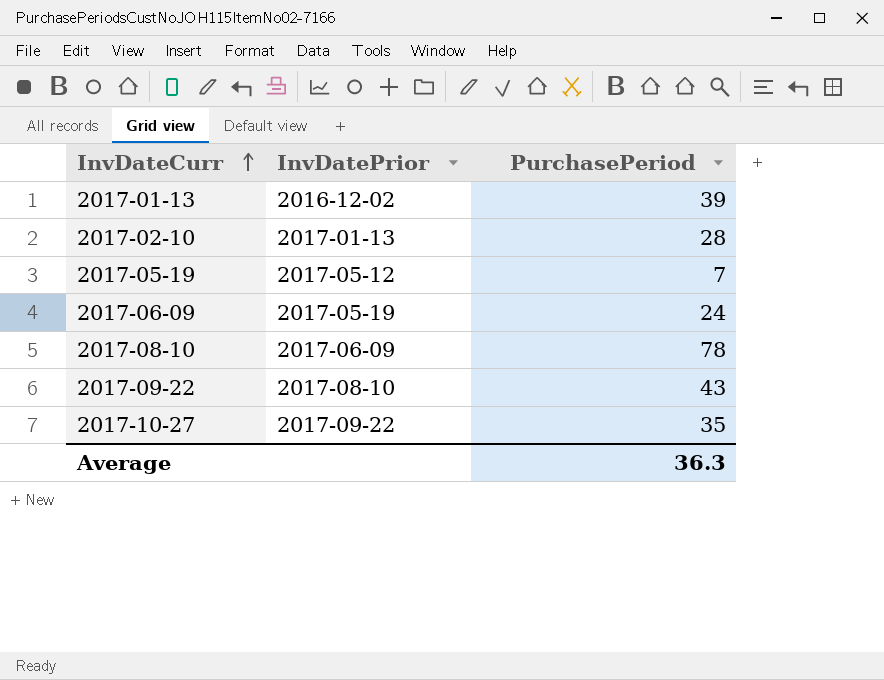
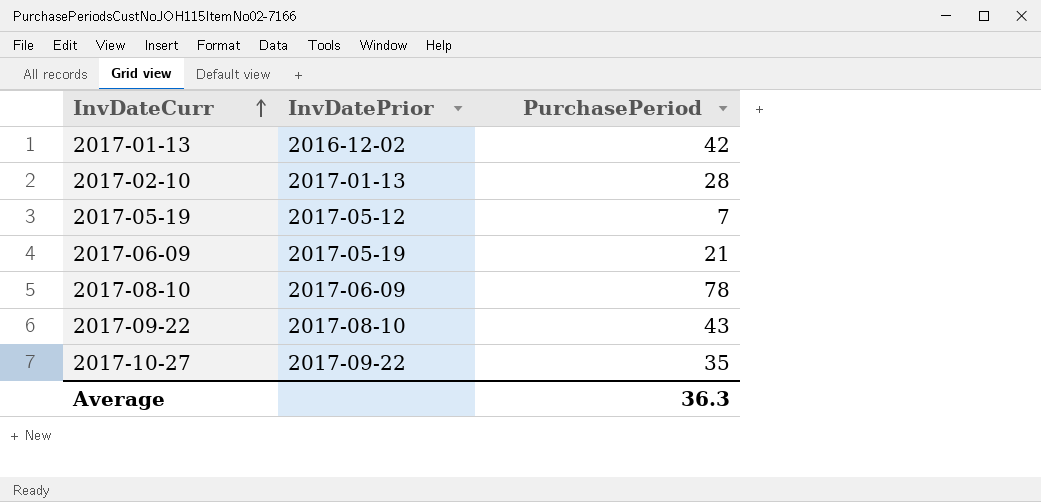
2017-01-13 | PurchasePeriod: 39 -> 42
2017-06-09 | PurchasePeriod: 24 -> 21

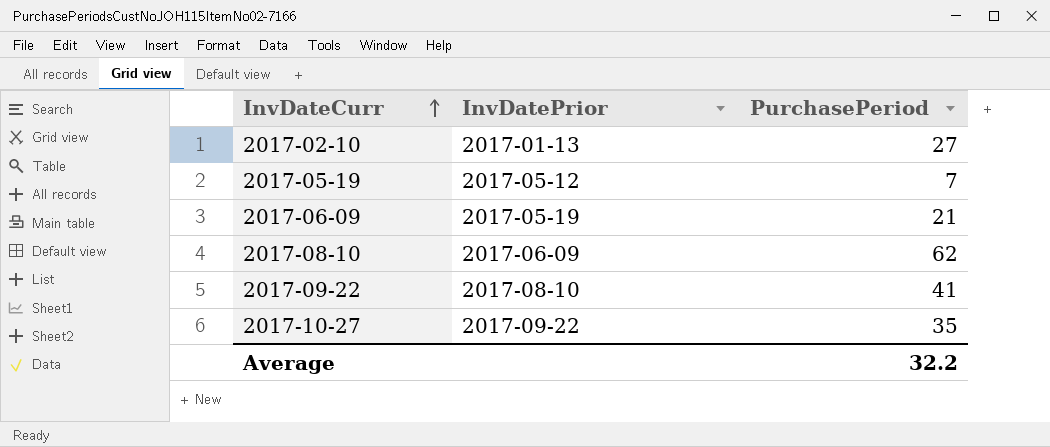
row 2017-01-13: 2016-12-02 | 42 -> none
2017-02-10 | PurchasePeriod: 28 -> 27
2017-08-10 | PurchasePeriod: 78 -> 62
2017-09-22 | PurchasePeriod: 43 -> 41
Average | PurchasePeriod: 36.3 -> 32.2

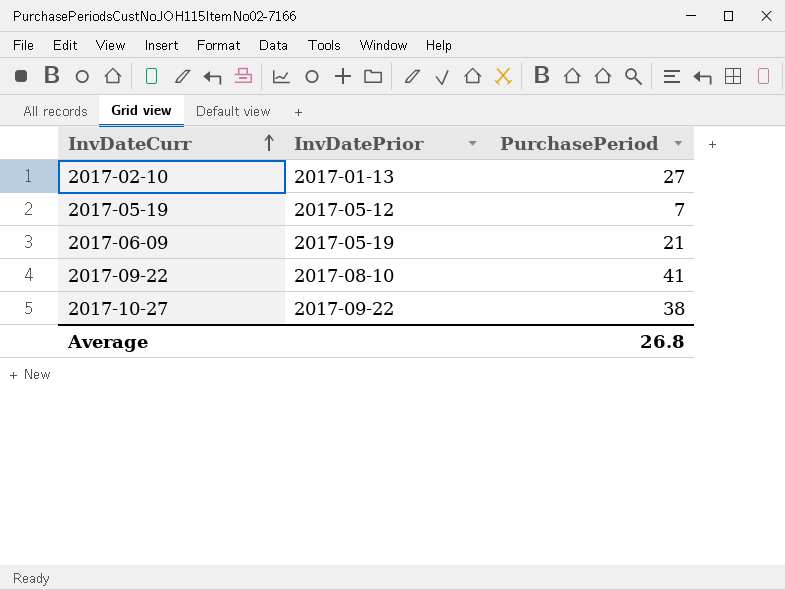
row 2017-08-10: 2017-06-09 | 62 -> none
2017-10-27 | PurchasePeriod: 35 -> 38
Average | PurchasePeriod: 32.2 -> 26.8

